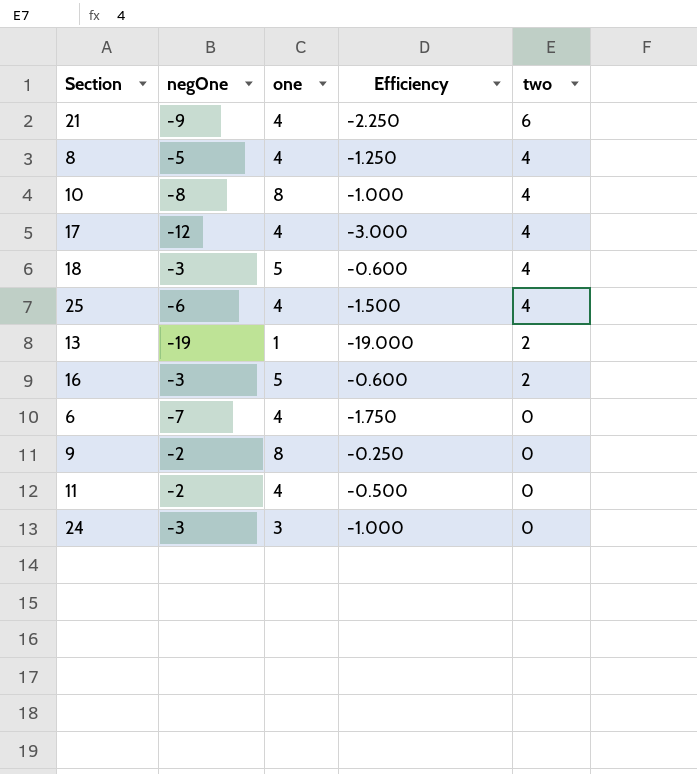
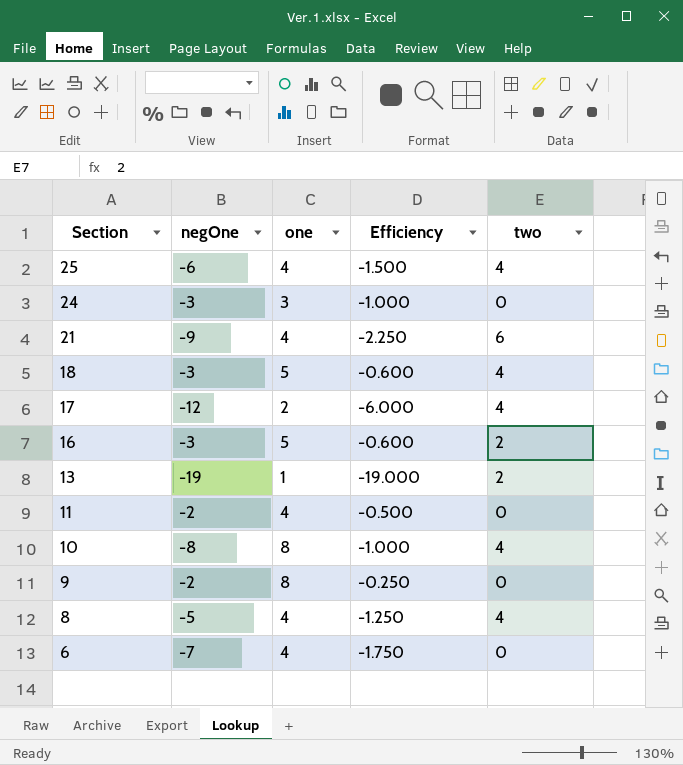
row order: two descending -> Section descending
17 | one: 4 -> 2
17 | Efficiency: -3.000 -> -6.000

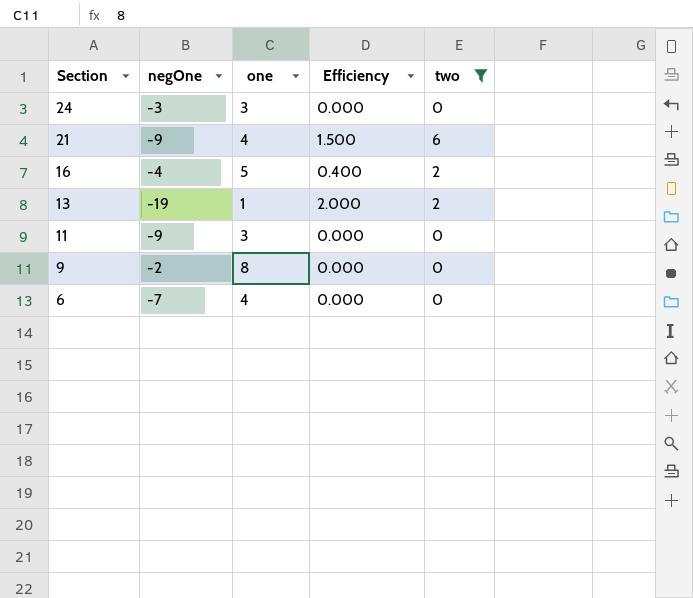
filter: none -> two != 4
column Efficiency | formula: [negOne] / [one] -> [two] / [one]
16 | negOne: -3 -> -4
11 | negOne: -2 -> -9
11 | one: 4 -> 3

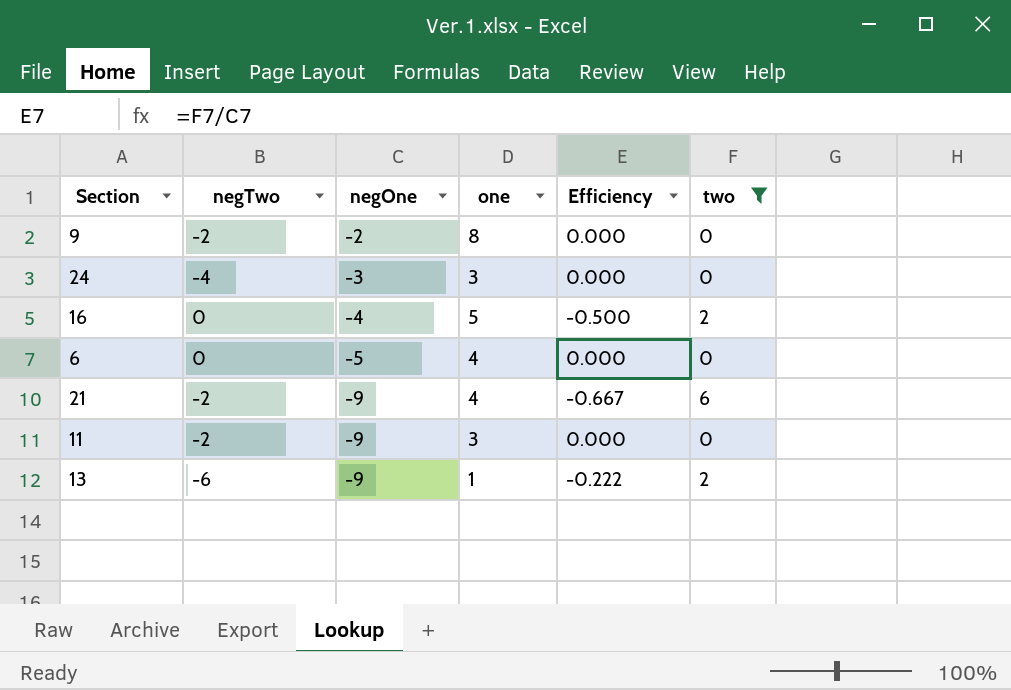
row order: Section descending -> negOne descending
column negTwo | position: none -> 2
column Efficiency | formula: [two] / [one] -> [two] / [negOne]
6 | negOne: -7 -> -5
13 | negOne: -19 -> -9

